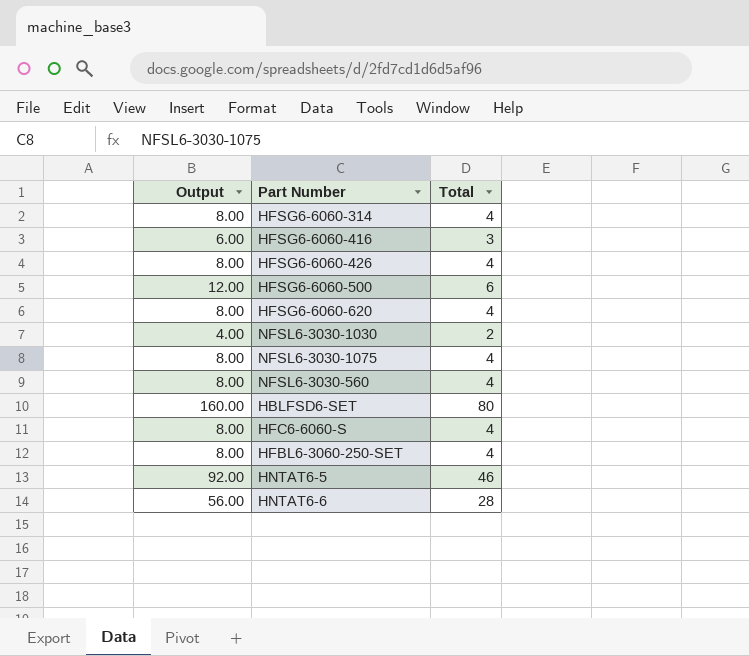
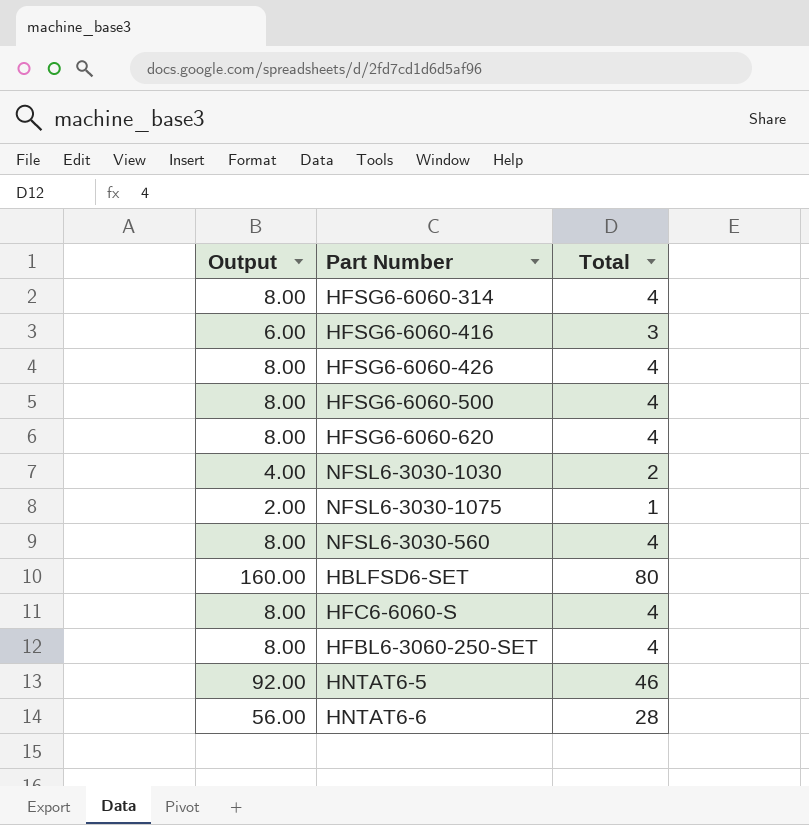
HFSG6-6060-500 | Output: 12.00 -> 8.00
HFSG6-6060-500 | Total: 6 -> 4
NFSL6-3030-1075 | Output: 8.00 -> 2.00
NFSL6-3030-1075 | Total: 4 -> 1

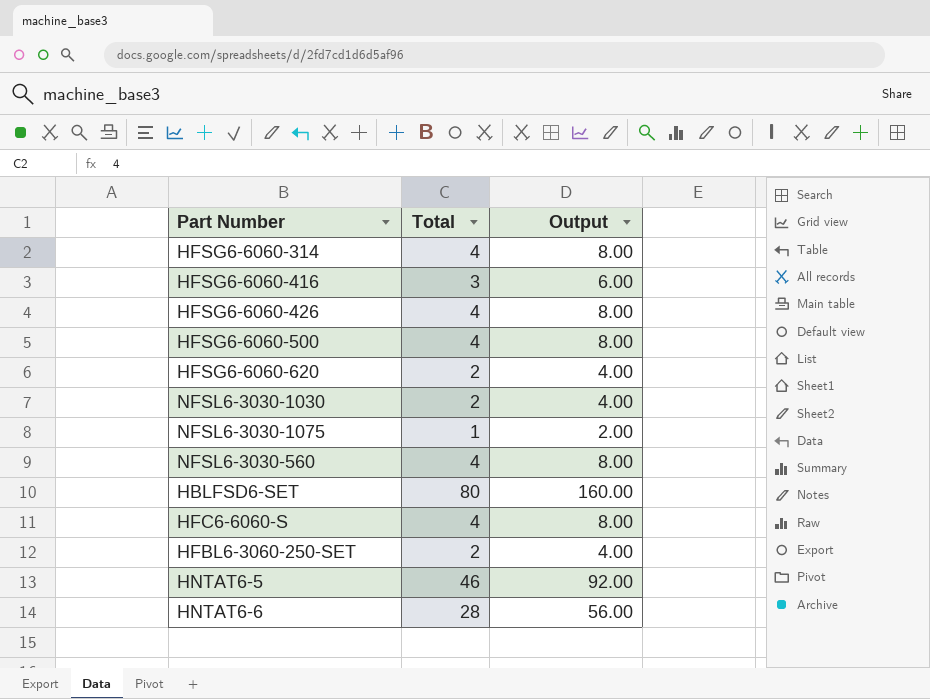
column Output | position: 1 -> 3
HFSG6-6060-620 | Total: 4 -> 2
HFSG6-6060-620 | Output: 8.00 -> 4.00
HFBL6-3060-250-SET | Total: 4 -> 2
HFBL6-3060-250-SET | Output: 8.00 -> 4.00

